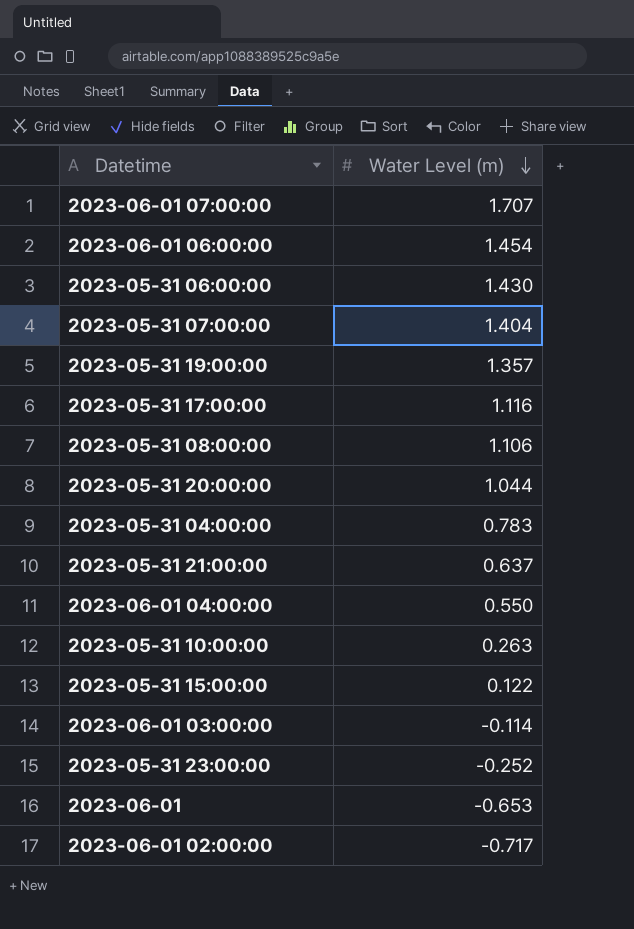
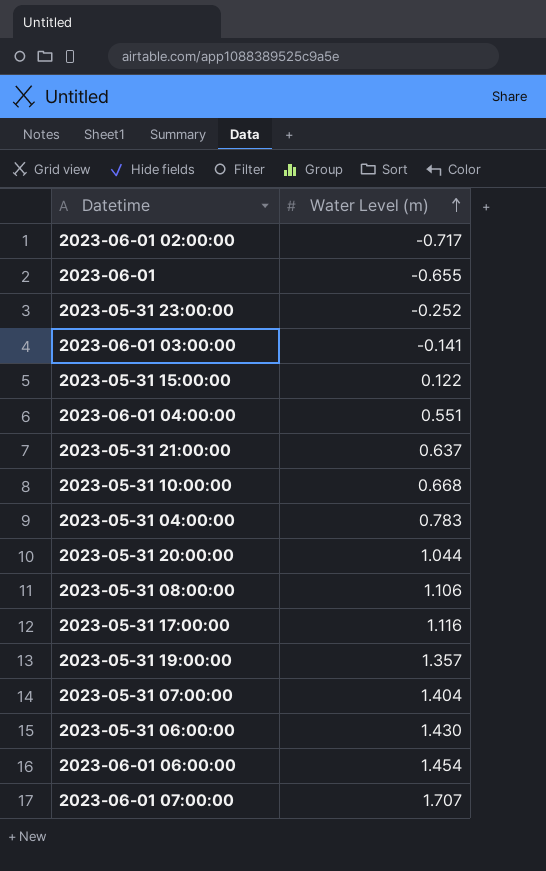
row order: Water Level (m) descending -> Water Level (m) ascending
2023-06-01 | Water Level (m): -0.653 -> -0.655
2023-06-01 03:00:00 | Water Level (m): -0.114 -> -0.141
2023-06-01 04:00:00 | Water Level (m): 0.550 -> 0.551
2023-05-31 10:00:00 | Water Level (m): 0.263 -> 0.668

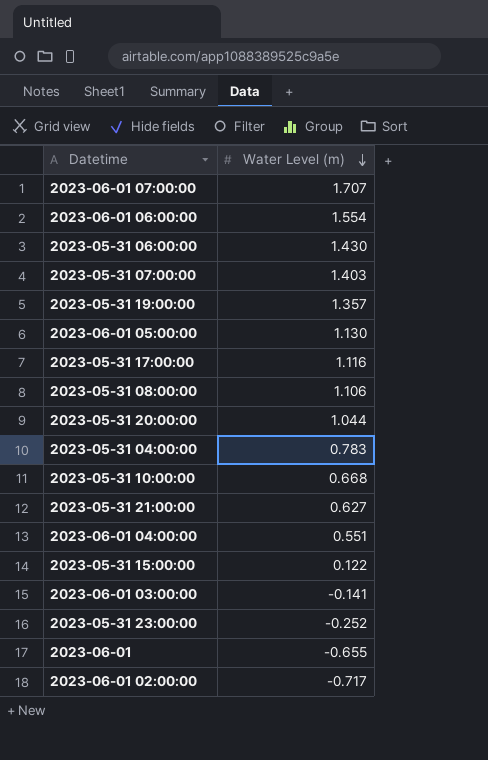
row order: Water Level (m) ascending -> Water Level (m) descending
2023-06-01 06:00:00 | Water Level (m): 1.454 -> 1.554
2023-05-31 07:00:00 | Water Level (m): 1.404 -> 1.403
row 2023-06-01 05:00:00: none -> 1.130
2023-05-31 21:00:00 | Water Level (m): 0.637 -> 0.627

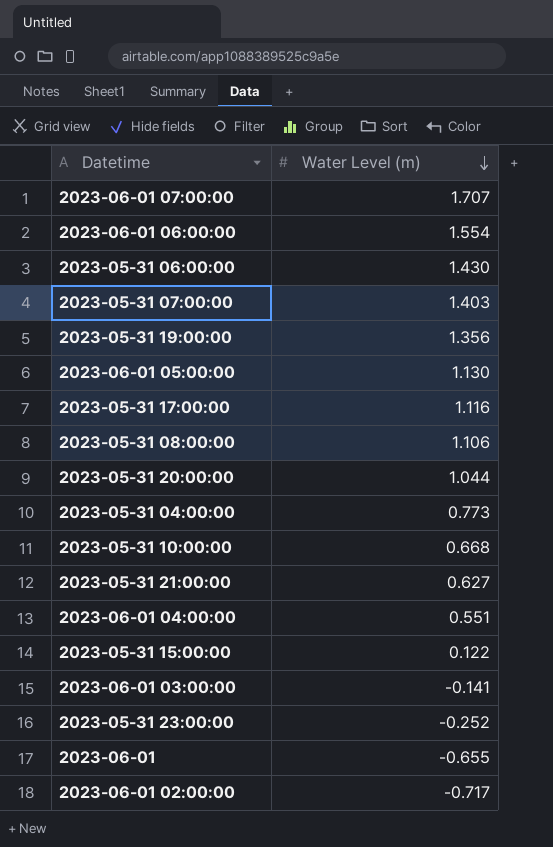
2023-05-31 19:00:00 | Water Level (m): 1.357 -> 1.356
2023-05-31 04:00:00 | Water Level (m): 0.783 -> 0.773

